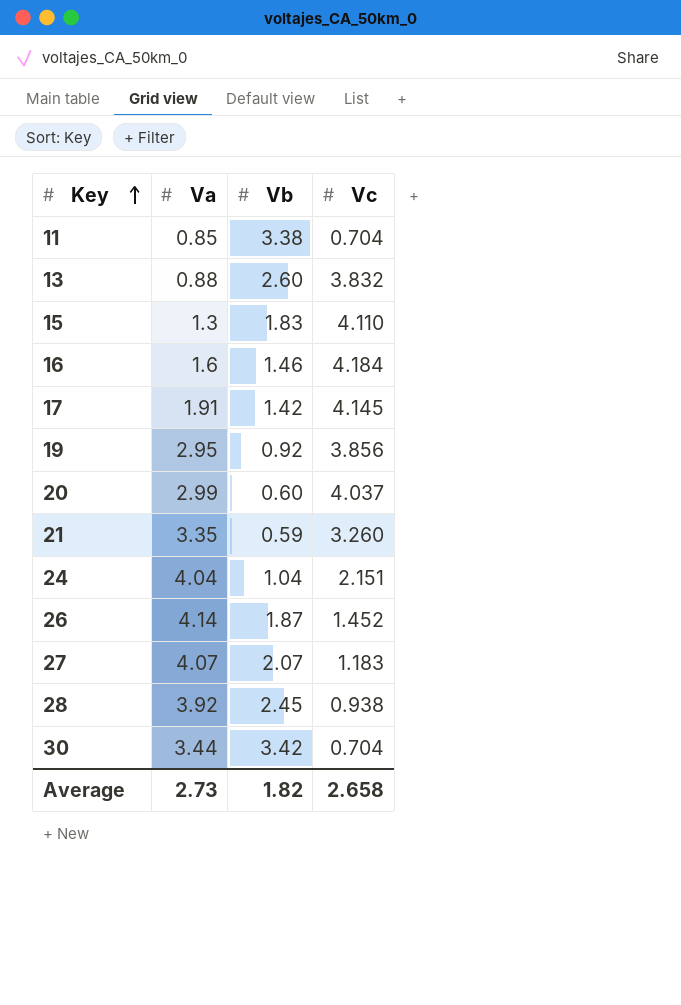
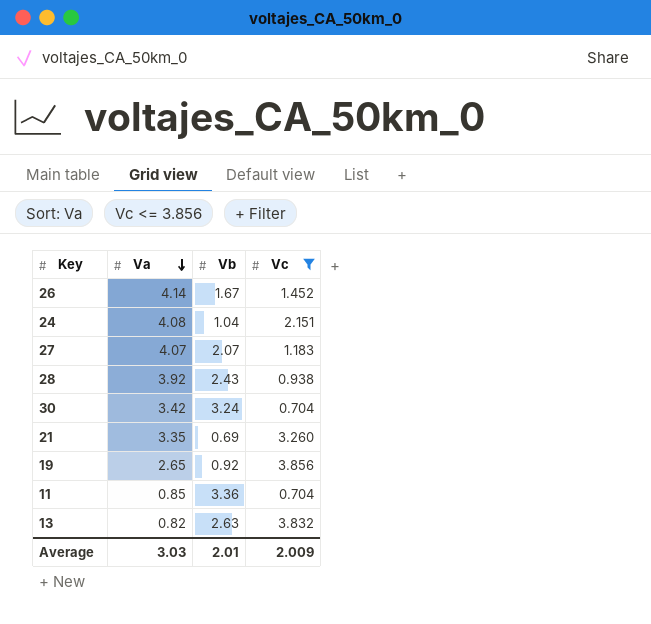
filter: none -> Vc <= 3.856
row order: Key ascending -> Va descending
26 | Vb: 1.87 -> 1.67
24 | Va: 4.04 -> 4.08
28 | Vb: 2.45 -> 2.43
30 | Va: 3.44 -> 3.42
30 | Vb: 3.42 -> 3.24
21 | Vb: 0.59 -> 0.69
19 | Va: 2.95 -> 2.65
11 | Vb: 3.38 -> 3.36
13 | Va: 0.88 -> 0.82
13 | Vb: 2.60 -> 2.63
Average | Va: 2.73 -> 3.03
Average | Vb: 1.82 -> 2.01
Average | Vc: 2.658 -> 2.009

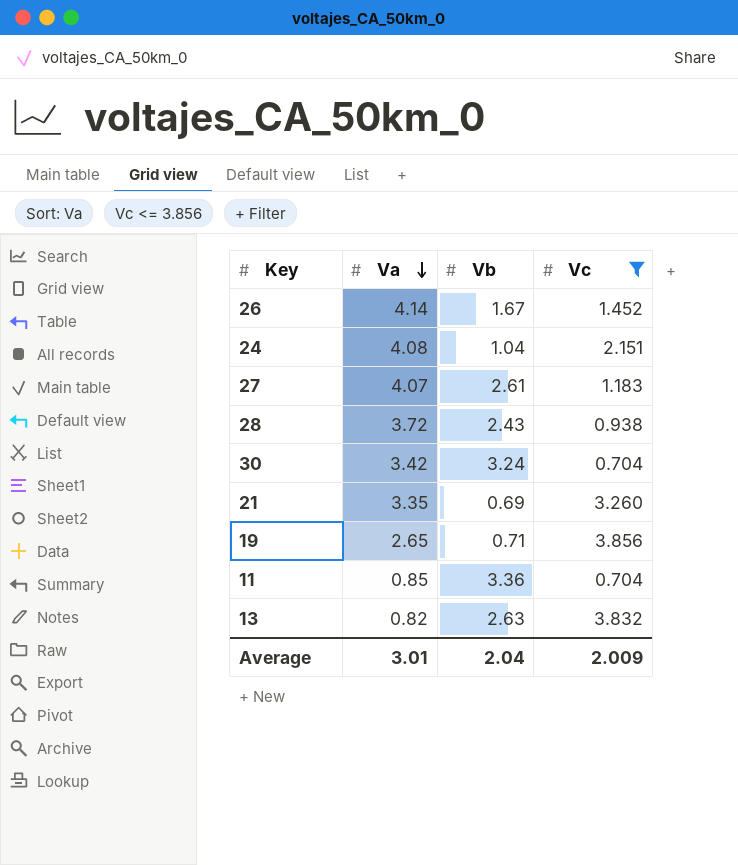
27 | Vb: 2.07 -> 2.61
28 | Va: 3.92 -> 3.72
19 | Vb: 0.92 -> 0.71
Average | Va: 3.03 -> 3.01
Average | Vb: 2.01 -> 2.04

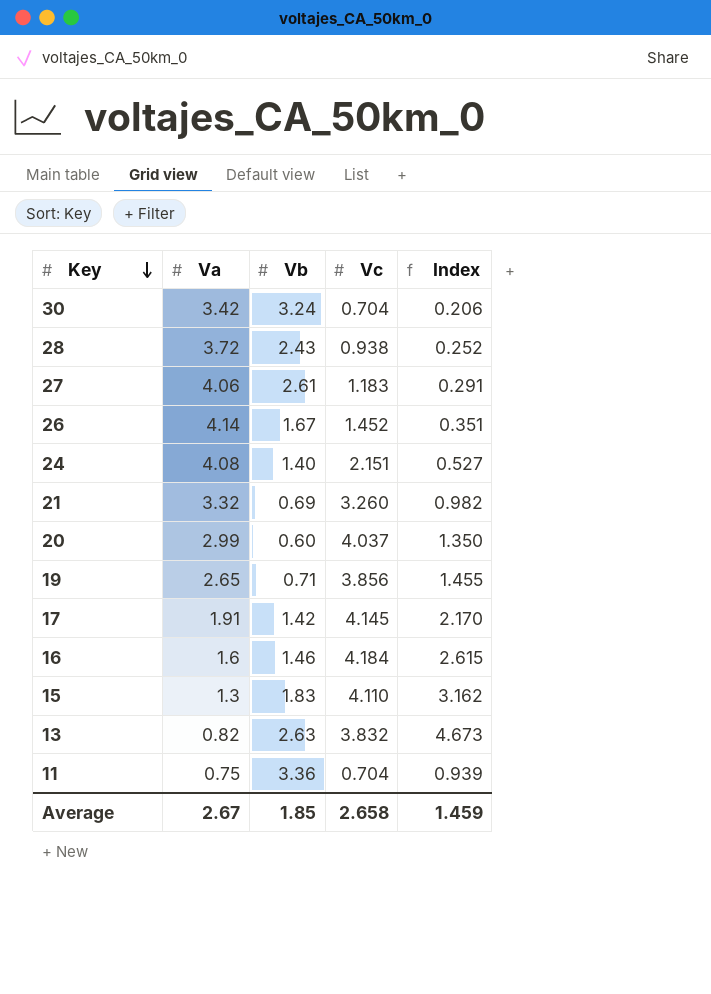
filter: Vc <= 3.856 -> none
row order: Va descending -> Key descending
column Index | formula: none -> [Vc] / [Va]
27 | Va: 4.07 -> 4.06
24 | Vb: 1.04 -> 1.40
21 | Va: 3.35 -> 3.32
11 | Va: 0.85 -> 0.75
Average | Va: 3.01 -> 2.67
Average | Vb: 2.04 -> 1.85
Average | Vc: 2.009 -> 2.658

